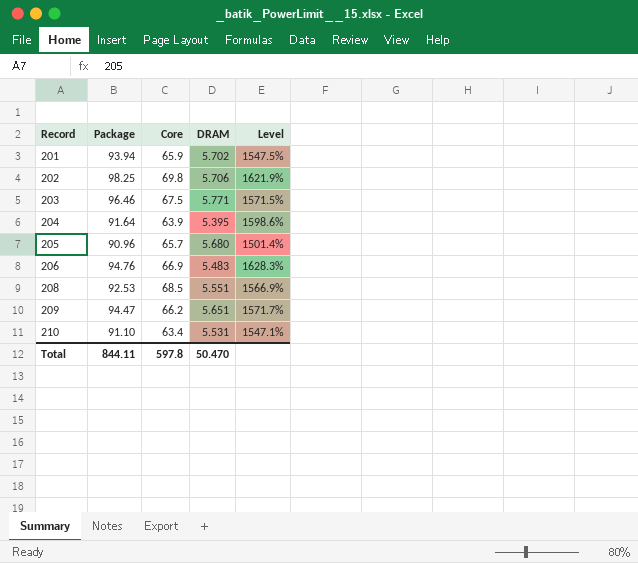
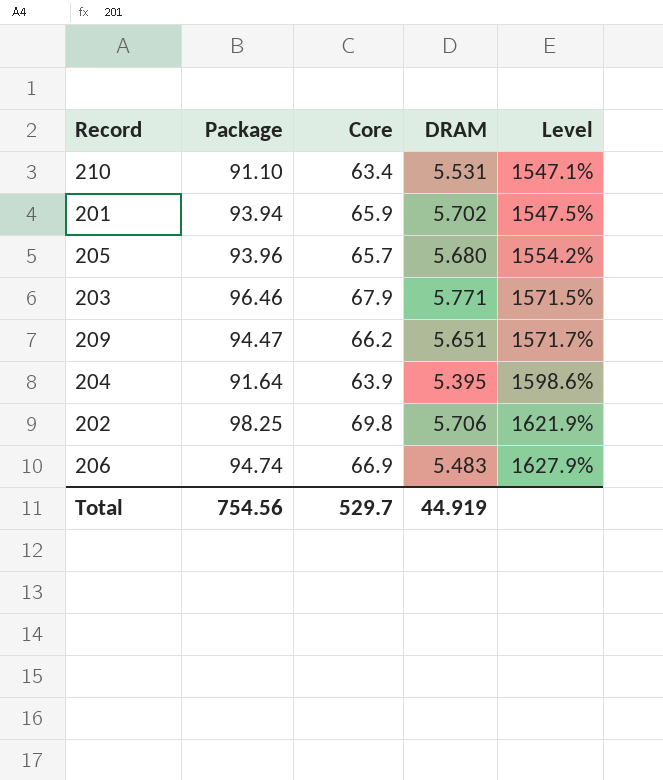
row order: Record ascending -> Level ascending
row 208: 92.53 | 68.5 | 5.551 | 1566.9% -> none
205 | Package: 90.96 -> 93.96
205 | Level: 1501.4% -> 1554.2%
203 | Core: 67.5 -> 67.9
206 | Package: 94.76 -> 94.74
206 | Level: 1628.3% -> 1627.9%
Total | Package: 844.11 -> 754.56
Total | Core: 597.8 -> 529.7
Total | DRAM: 50.470 -> 44.919

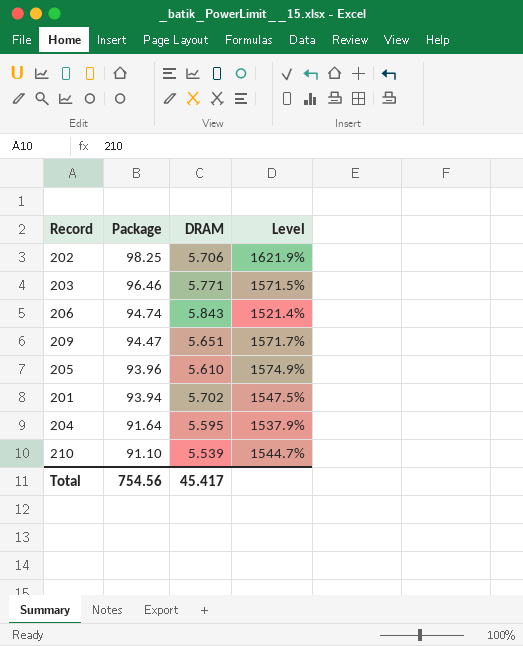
row order: Level ascending -> Package descending
column Core | position: 3 -> none
206 | DRAM: 5.483 -> 5.843
206 | Level: 1627.9% -> 1521.4%
205 | DRAM: 5.680 -> 5.610
205 | Level: 1554.2% -> 1574.9%
204 | DRAM: 5.395 -> 5.595
204 | Level: 1598.6% -> 1537.9%
210 | DRAM: 5.531 -> 5.539
210 | Level: 1547.1% -> 1544.7%
Total | DRAM: 44.919 -> 45.417

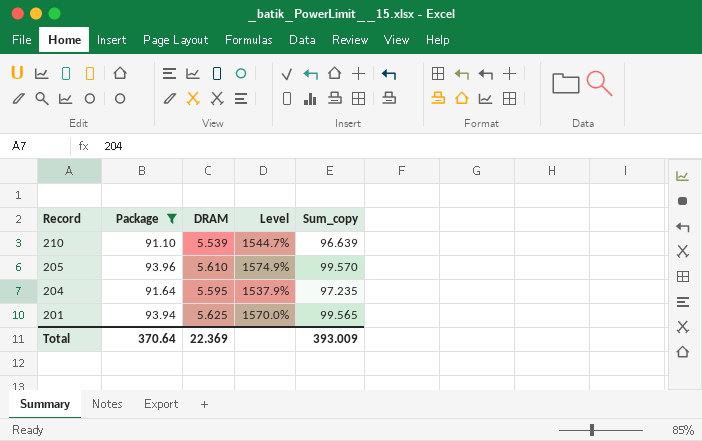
filter: none -> Package <= 93.96
row order: Package descending -> Record descending
column Sum_copy | formula: none -> [Package] + [DRAM]
201 | DRAM: 5.702 -> 5.625
201 | Level: 1547.5% -> 1570.0%
Total | Package: 754.56 -> 370.64
Total | DRAM: 45.417 -> 22.369

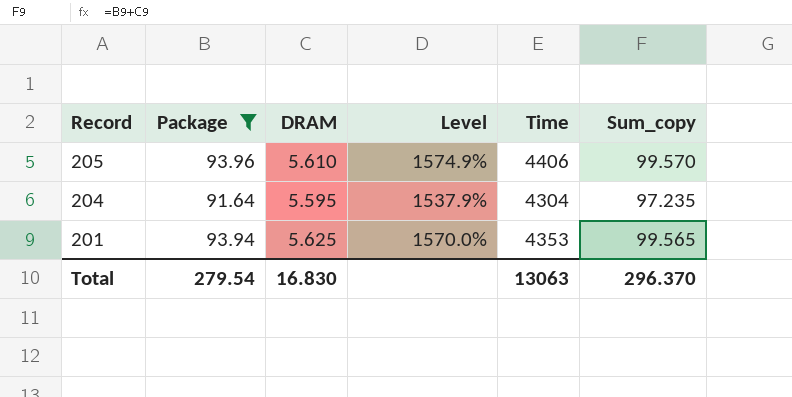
column Time | position: none -> 5
row 210: 91.10 | 5.539 | 1544.7% | 96.639 -> none
Total | Package: 370.64 -> 279.54
Total | DRAM: 22.369 -> 16.830
Total | Sum_copy: 393.009 -> 296.370

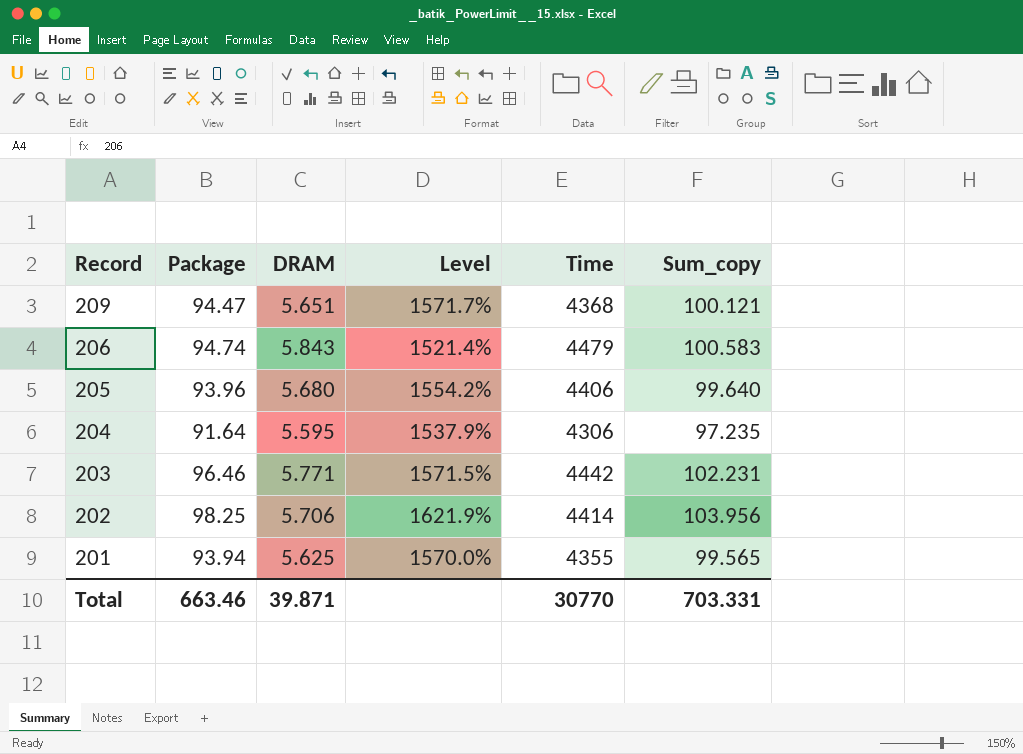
filter: Package <= 93.96 -> none
205 | DRAM: 5.610 -> 5.680
205 | Level: 1574.9% -> 1554.2%
205 | Sum_copy: 99.570 -> 99.640
204 | Time: 4304 -> 4306
201 | Time: 4353 -> 4355
Total | Package: 279.54 -> 663.46
Total | DRAM: 16.830 -> 39.871
Total | Time: 13063 -> 30770
Total | Sum_copy: 296.370 -> 703.331

